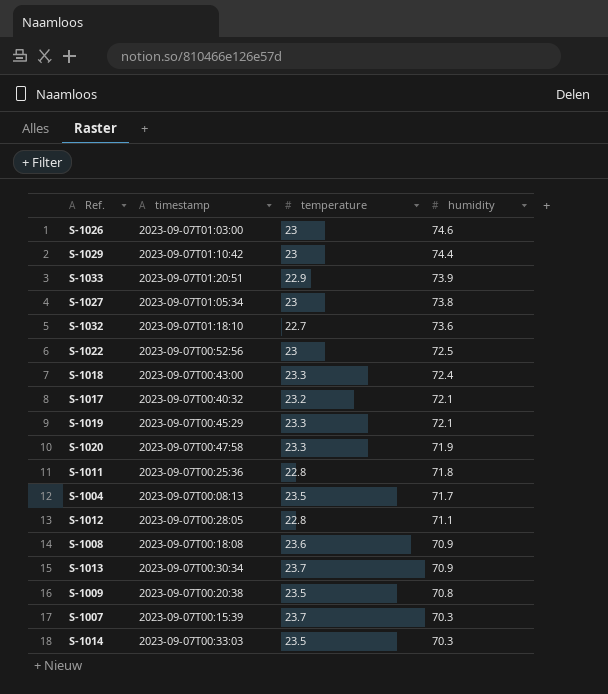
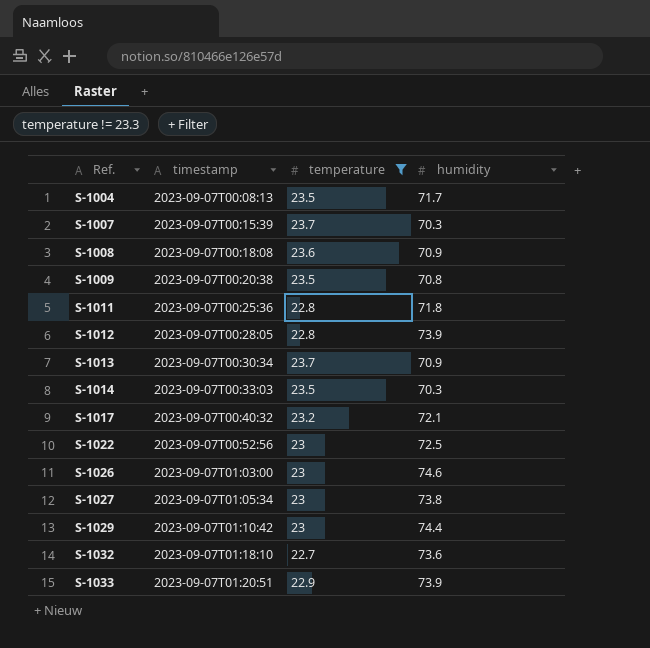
filter: none -> temperature != 23.3
row order: humidity descending -> Ref. ascending
S-1012 | humidity: 71.1 -> 73.9

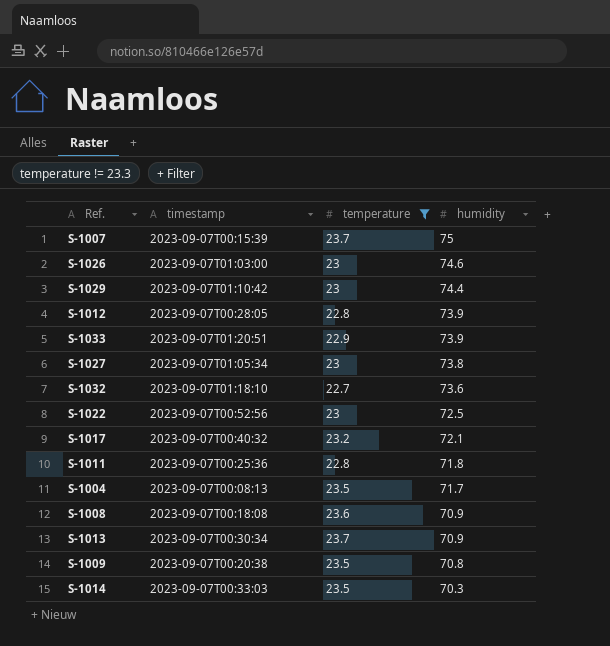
row order: Ref. ascending -> humidity descending
S-1007 | humidity: 70.3 -> 75

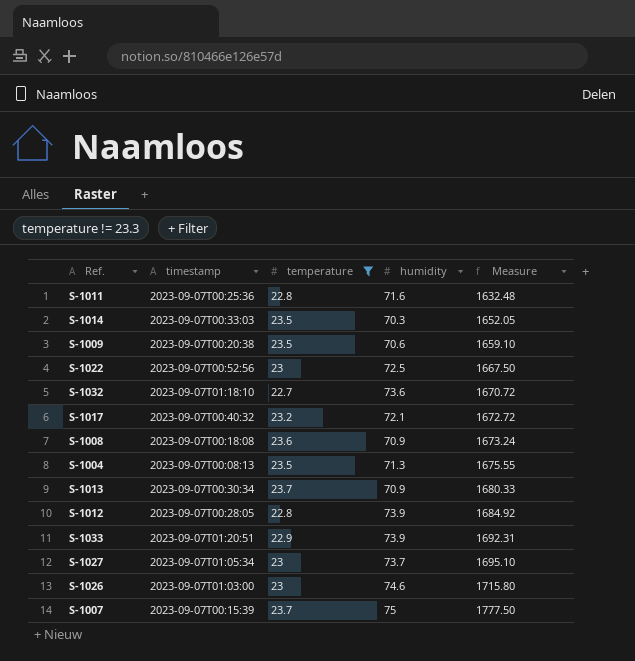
row order: humidity descending -> Measure ascending
column Measure | formula: none -> [temperature] * [humidity]
row S-1029: 2023-09-07T01:10:42 | 23 | 74.4 -> none
S-1011 | humidity: 71.8 -> 71.6
S-1009 | humidity: 70.8 -> 70.6
S-1004 | humidity: 71.7 -> 71.3
S-1027 | humidity: 73.8 -> 73.7

